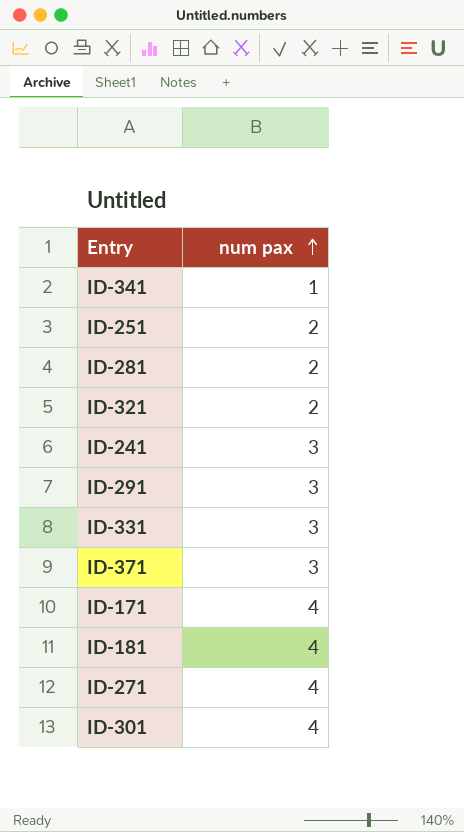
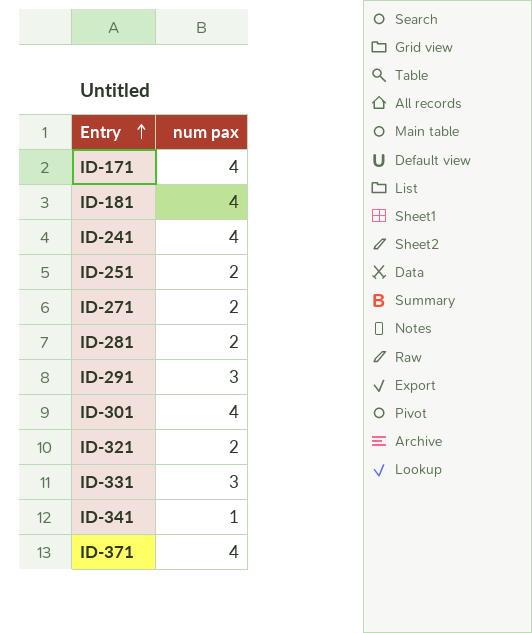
row order: num pax ascending -> Entry ascending
ID-241 | num pax: 3 -> 4
ID-271 | num pax: 4 -> 2
ID-371 | num pax: 3 -> 4

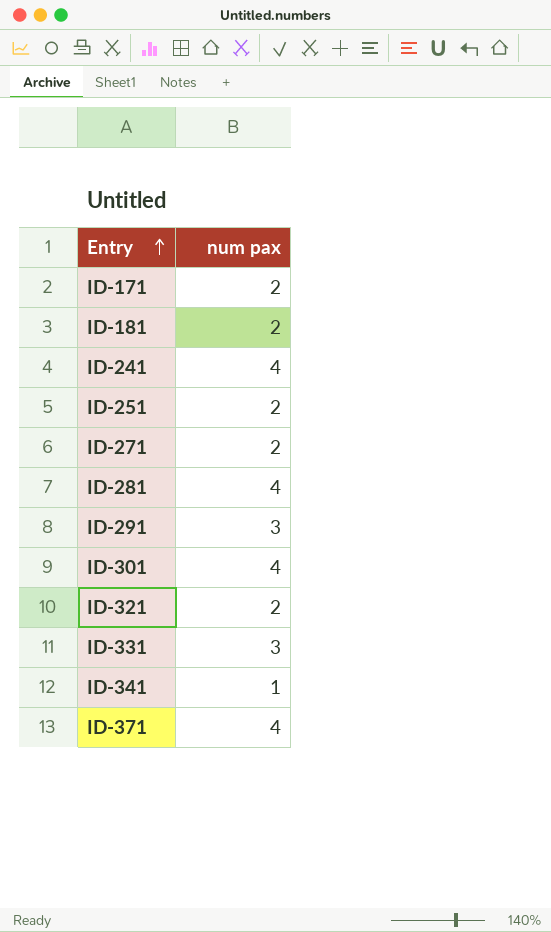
ID-171 | num pax: 4 -> 2
ID-181 | num pax: 4 -> 2
ID-281 | num pax: 2 -> 4

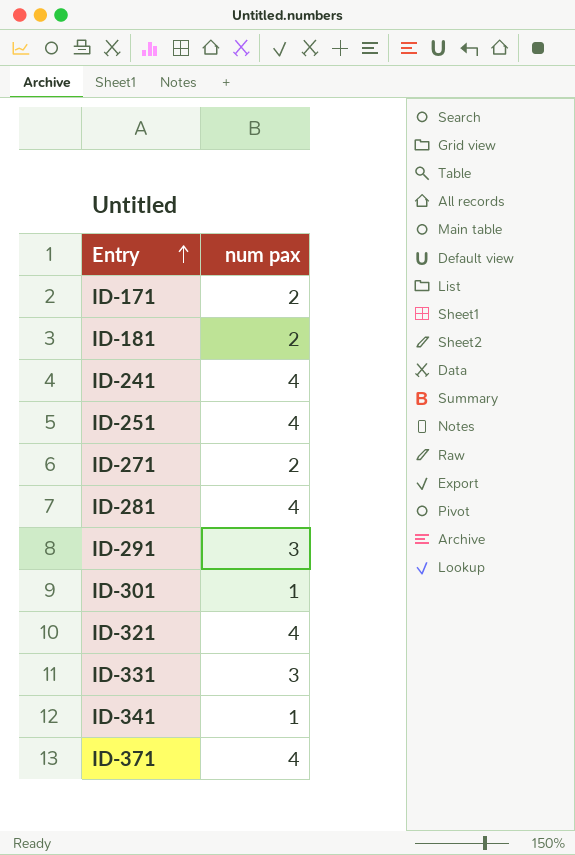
ID-251 | num pax: 2 -> 4
ID-301 | num pax: 4 -> 1
ID-321 | num pax: 2 -> 4

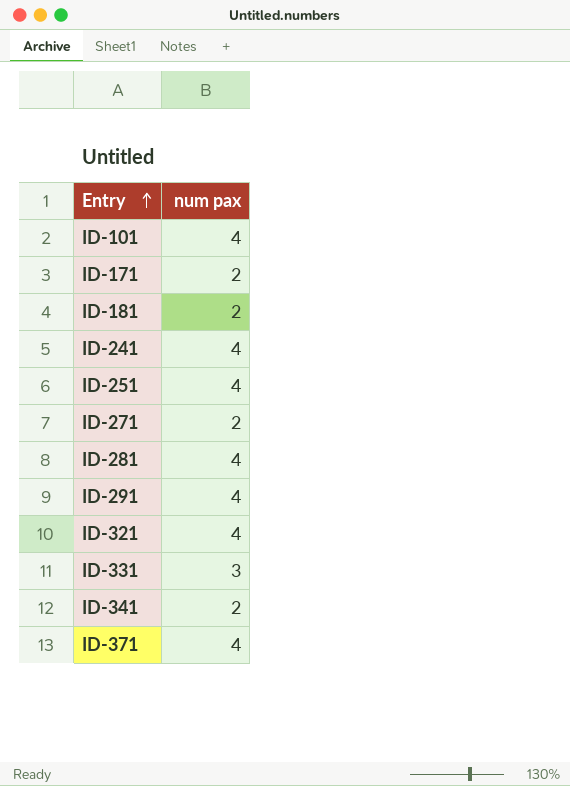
row ID-301: 1 -> none
row ID-101: none -> 4
ID-291 | num pax: 3 -> 4
ID-341 | num pax: 1 -> 2

